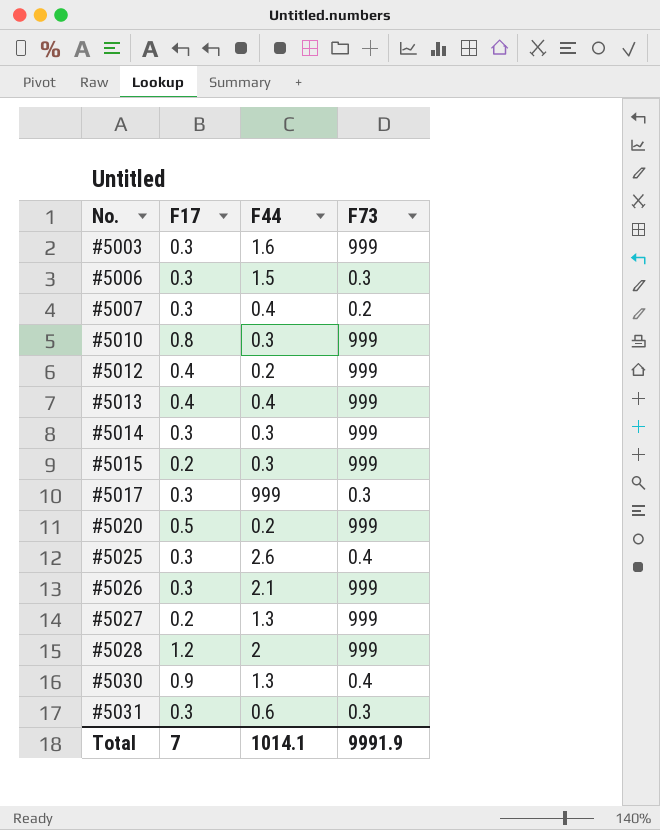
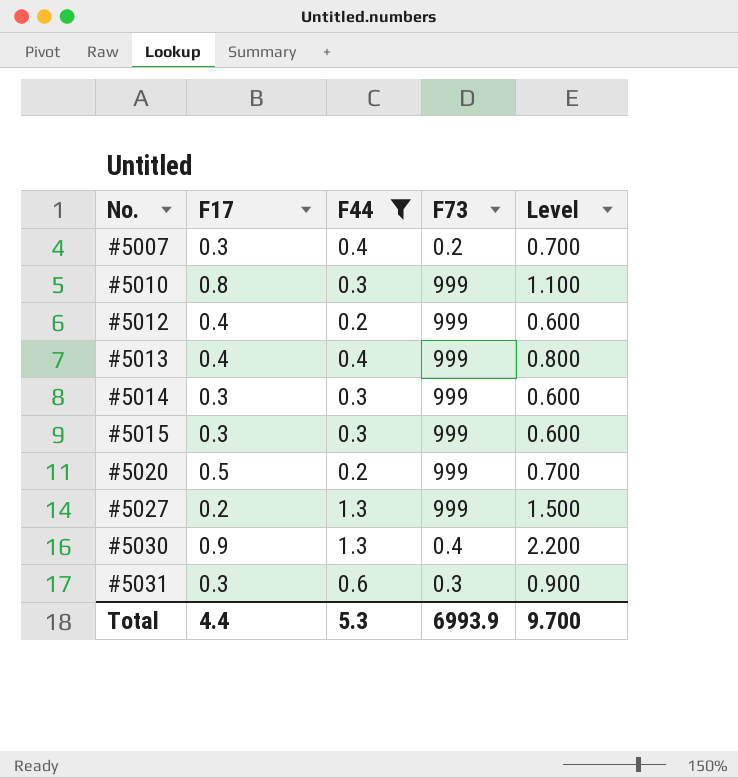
filter: none -> F44 <= 1.3
column Level | formula: none -> [F17] + [F44]
#5015 | F17: 0.2 -> 0.3
Total | F17: 7 -> 4.4
Total | F44: 1014.1 -> 5.3
Total | F73: 9991.9 -> 6993.9

